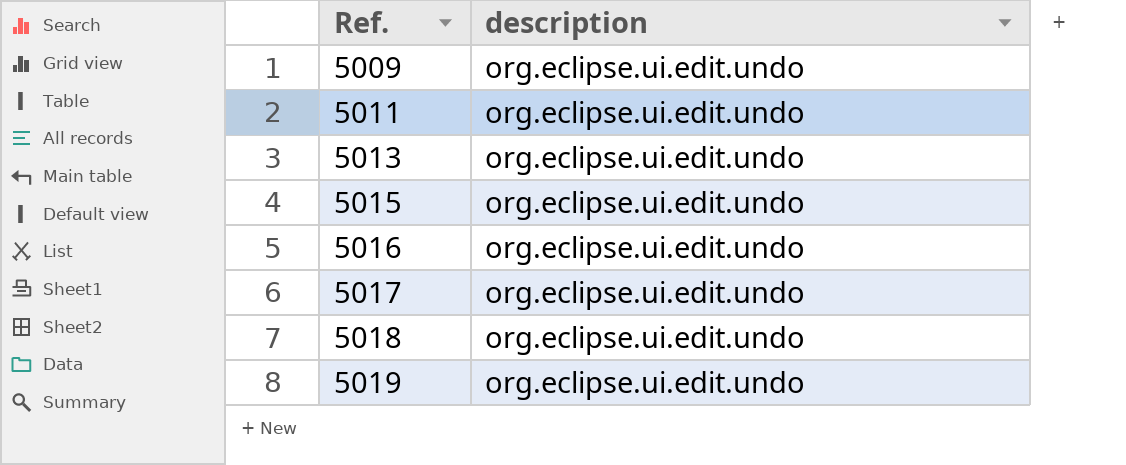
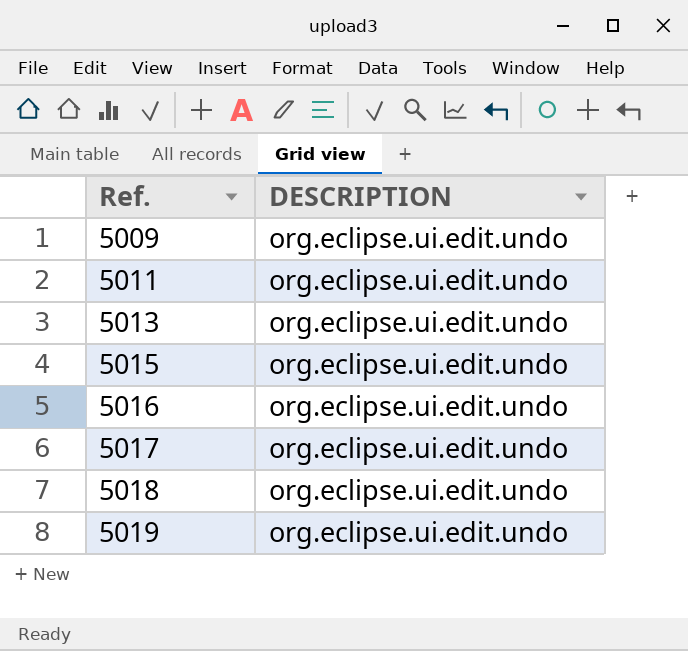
column name: description -> DESCRIPTION

